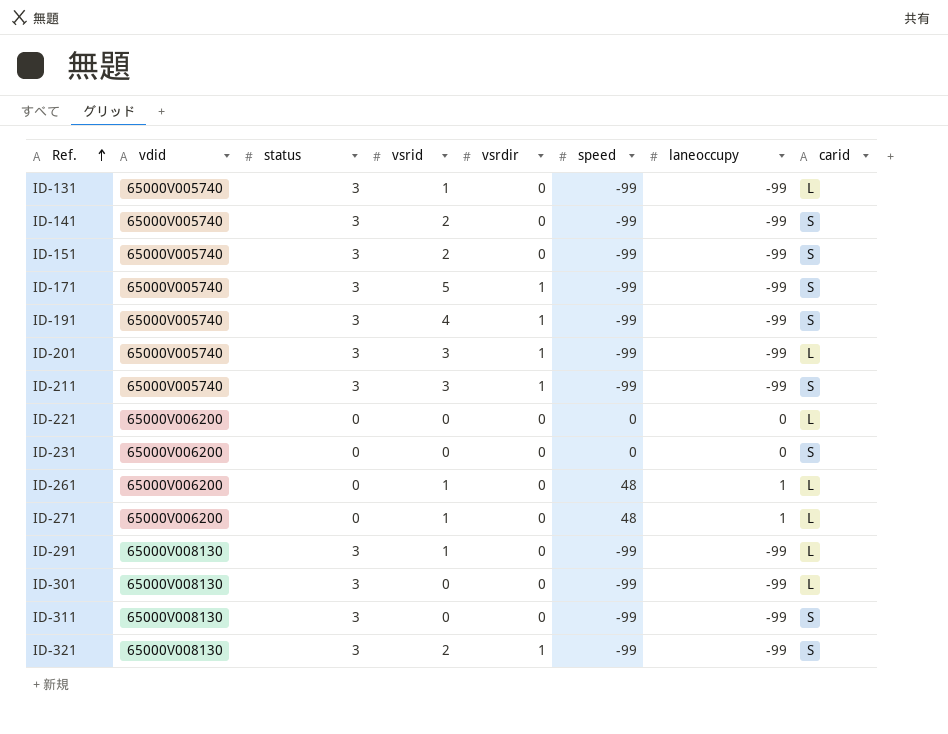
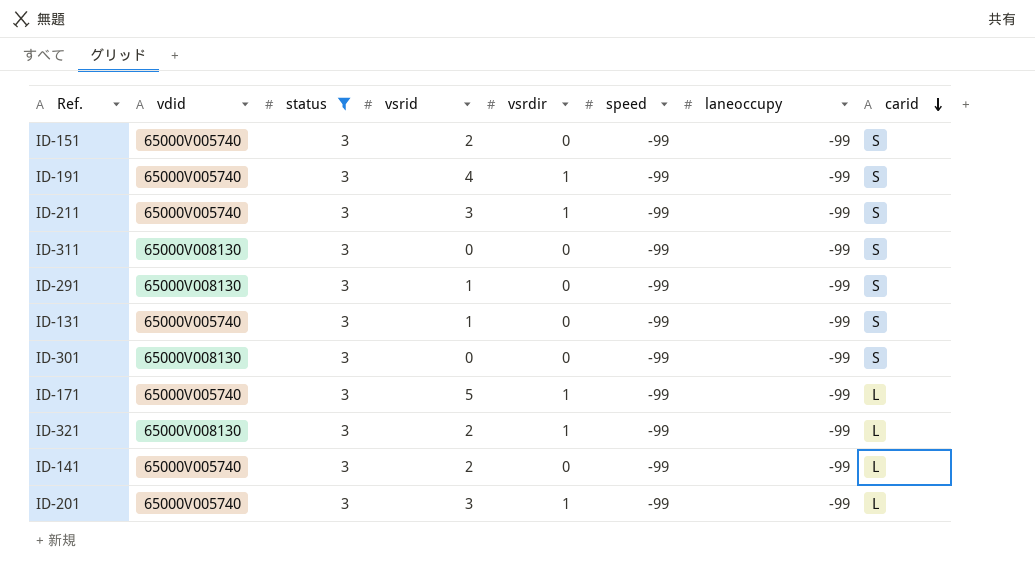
filter: none -> status = 3
row order: Ref. ascending -> carid descending
ID-291 | carid: L -> S
ID-131 | carid: L -> S
ID-301 | carid: L -> S
ID-171 | carid: S -> L
ID-321 | carid: S -> L
ID-141 | carid: S -> L

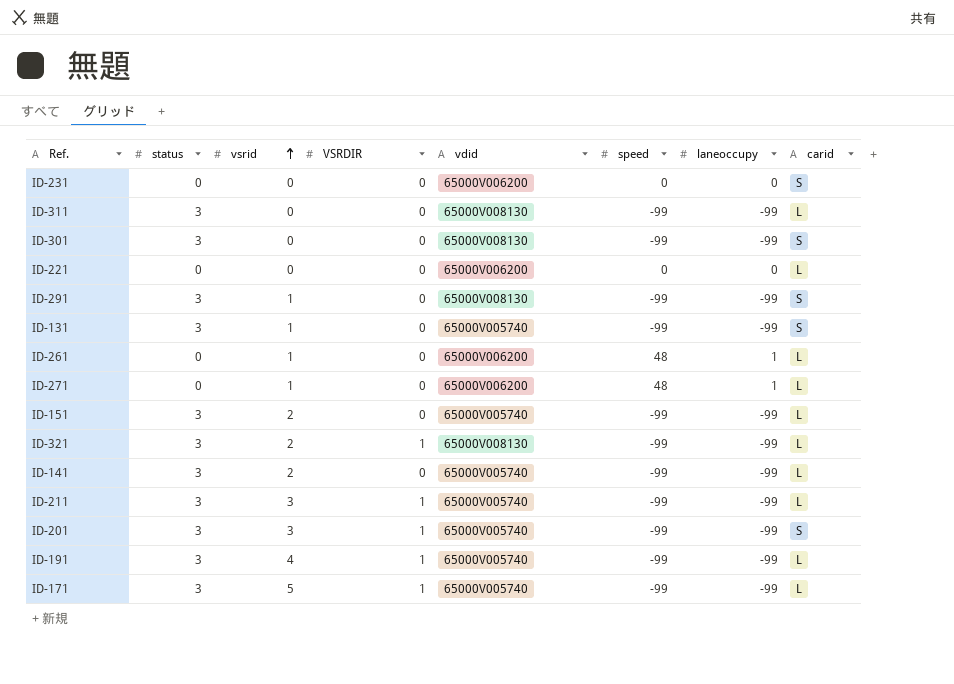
filter: status = 3 -> none
row order: carid descending -> vsrid ascending
column name: vsrdir -> VSRDIR
column vdid | position: 2 -> 5
ID-311 | carid: S -> L
ID-151 | carid: S -> L
ID-211 | carid: S -> L
ID-201 | carid: L -> S
ID-191 | carid: S -> L

